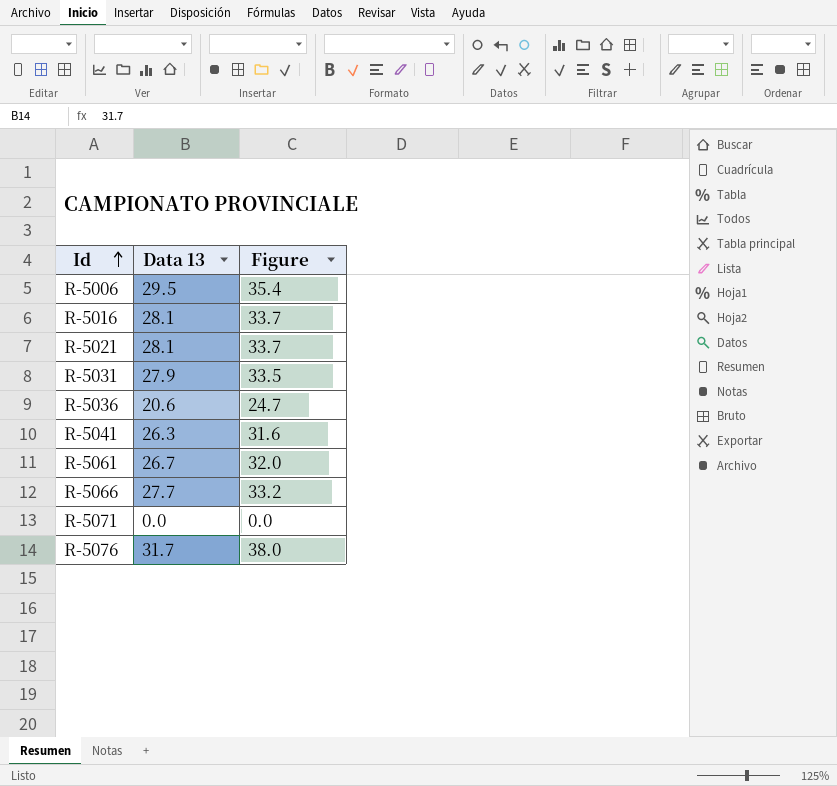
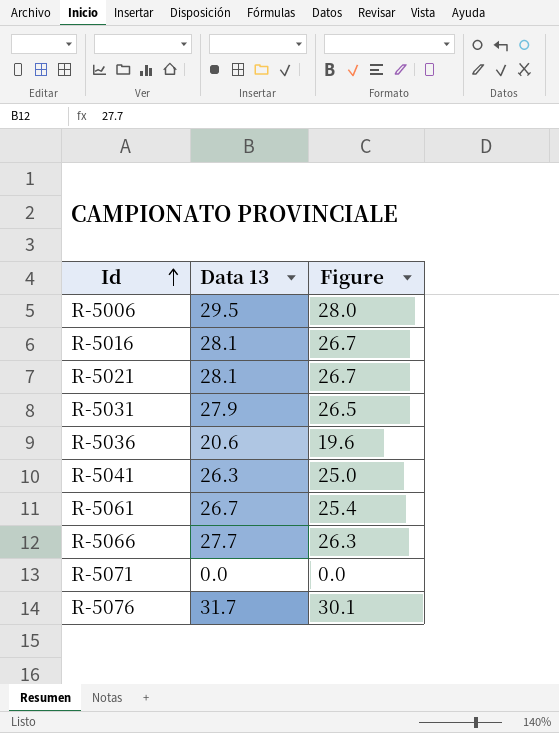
column Figure | formula: [Data 13] * 1.2 -> [Data 13] * 0.95

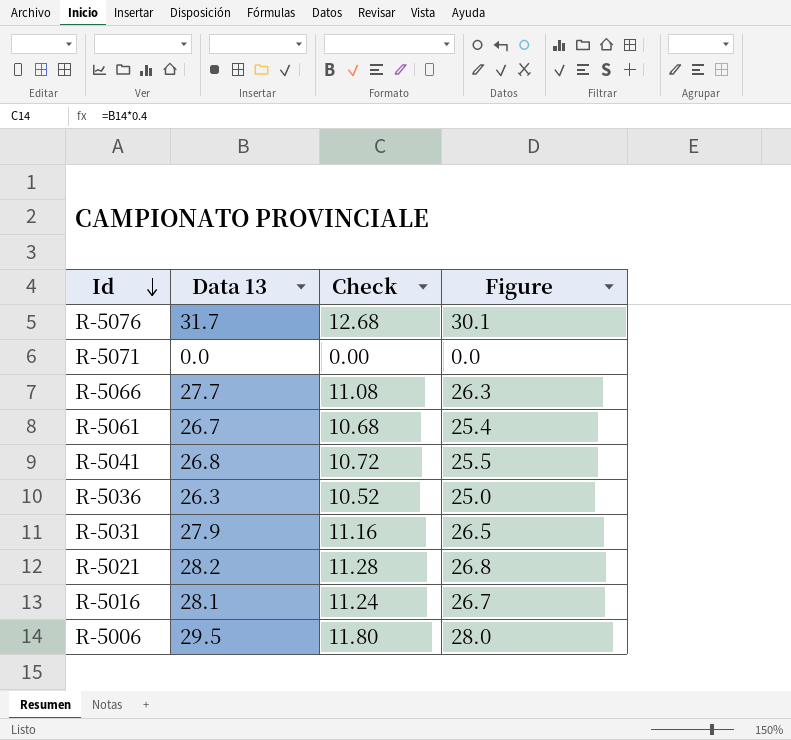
row order: Id ascending -> Id descending
column Check | formula: none -> [Data 13] * 0.4
R-5041 | Data 13: 26.3 -> 26.8
R-5041 | Figure: 25.0 -> 25.5
R-5036 | Data 13: 20.6 -> 26.3
R-5036 | Figure: 19.6 -> 25.0
R-5021 | Data 13: 28.1 -> 28.2
R-5021 | Figure: 26.7 -> 26.8

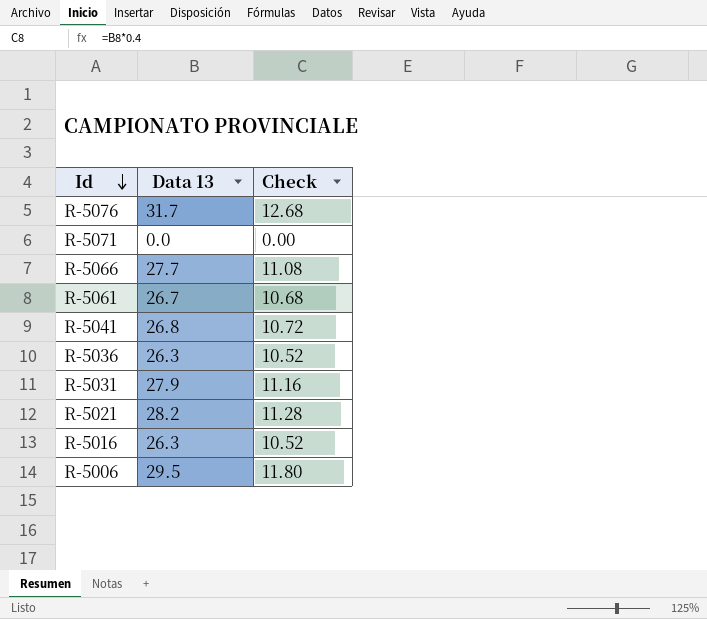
column Figure | formula: [Data 13] * 0.95 -> none
R-5016 | Data 13: 28.1 -> 26.3
R-5016 | Check: 11.24 -> 10.52

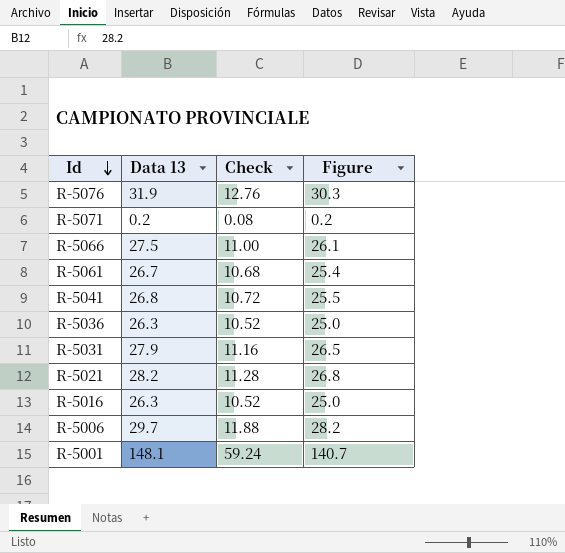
column Figure | formula: none -> [Data 13] * 0.95
R-5076 | Data 13: 31.7 -> 31.9
R-5076 | Check: 12.68 -> 12.76
R-5071 | Data 13: 0.0 -> 0.2
R-5071 | Check: 0.00 -> 0.08
R-5066 | Data 13: 27.7 -> 27.5
R-5066 | Check: 11.08 -> 11.00
R-5006 | Data 13: 29.5 -> 29.7
R-5006 | Check: 11.80 -> 11.88
row R-5001: none -> 148.1 | 59.24 | 140.7

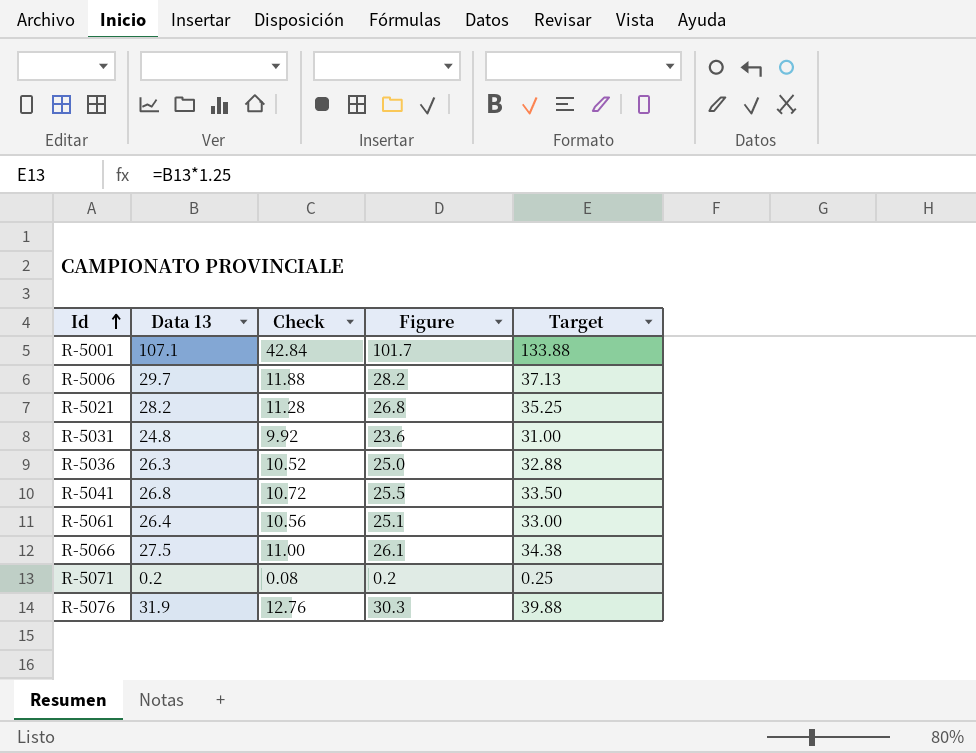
row order: Id descending -> Id ascending
column Target | formula: none -> [Data 13] * 1.25
row R-5016: 26.3 | 10.52 | 25.0 -> none
R-5001 | Data 13: 148.1 -> 107.1
R-5001 | Check: 59.24 -> 42.84
R-5001 | Figure: 140.7 -> 101.7
R-5031 | Data 13: 27.9 -> 24.8
R-5031 | Check: 11.16 -> 9.92
R-5031 | Figure: 26.5 -> 23.6
R-5061 | Data 13: 26.7 -> 26.4
R-5061 | Check: 10.68 -> 10.56
R-5061 | Figure: 25.4 -> 25.1

